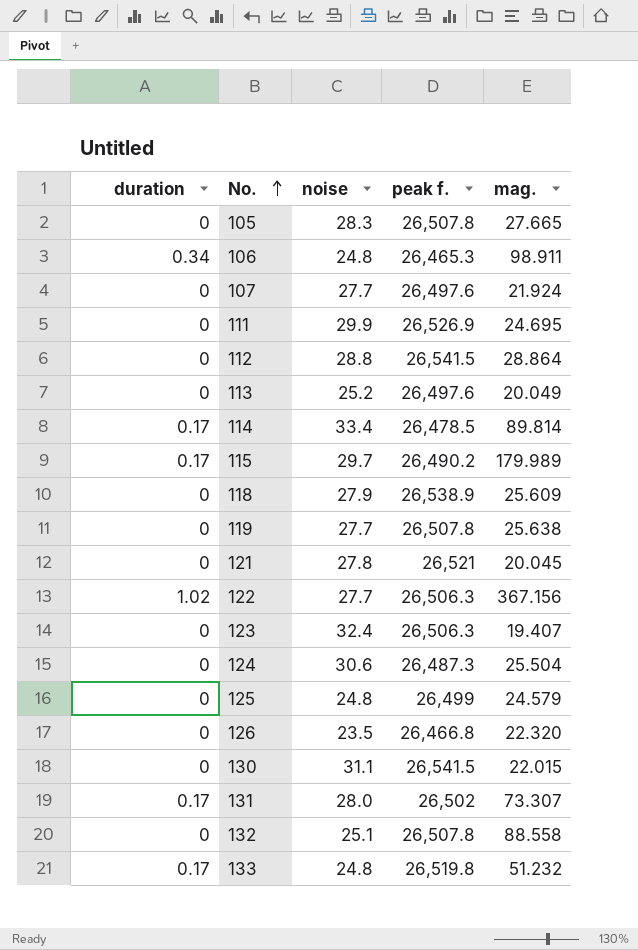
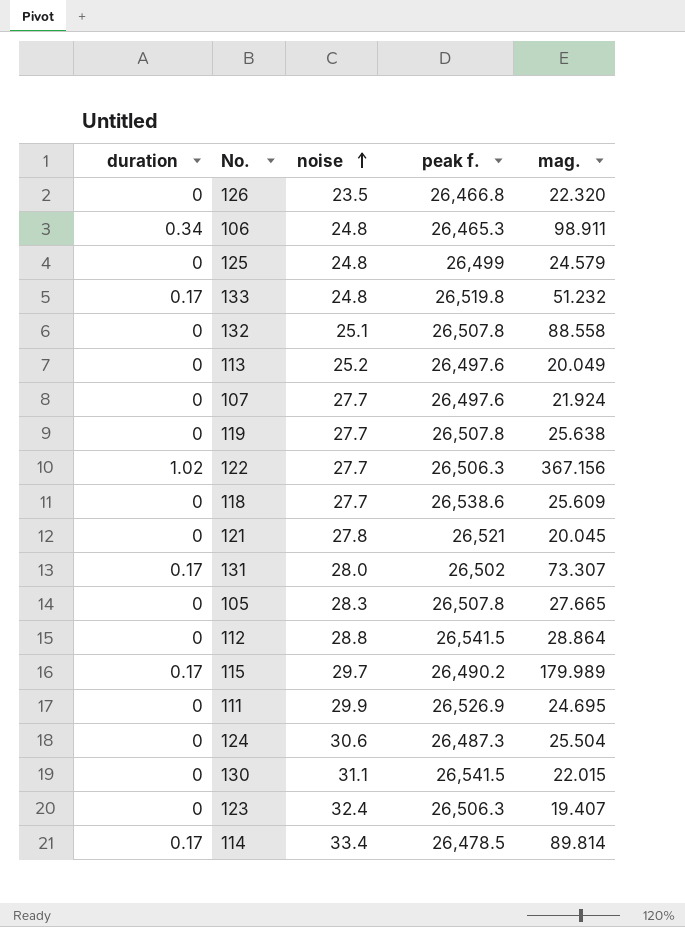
row order: No. ascending -> noise ascending
118 | noise: 27.9 -> 27.7
118 | peak f.: 26,538.9 -> 26,538.6

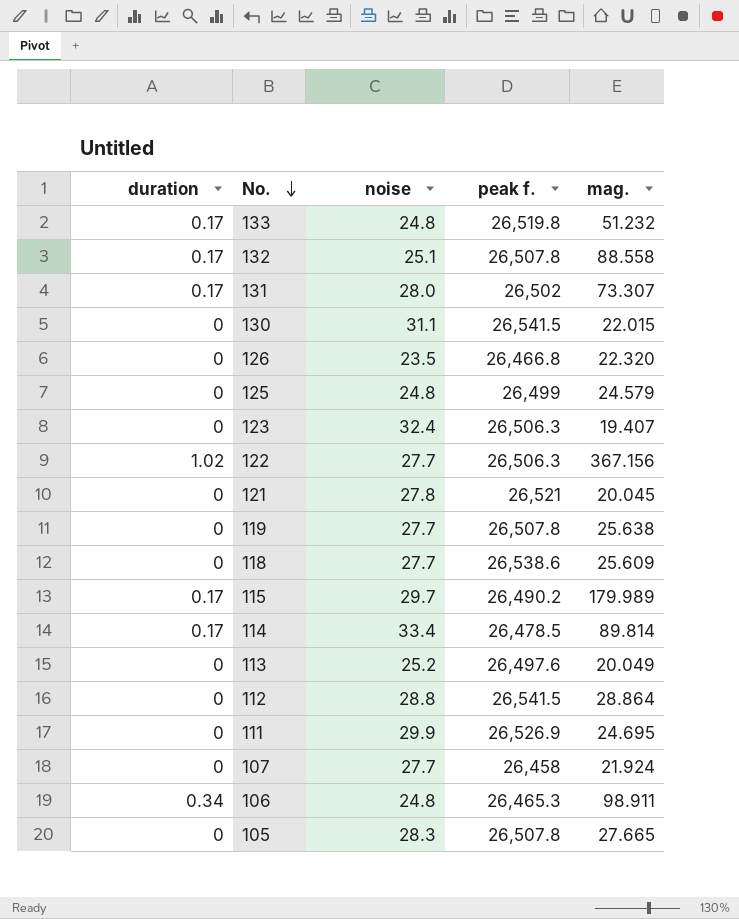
row order: noise ascending -> No. descending
row 124: 0 | 30.6 | 26,487.3 | 25.504 -> none
132 | duration: 0 -> 0.17
107 | peak f.: 26,497.6 -> 26,458

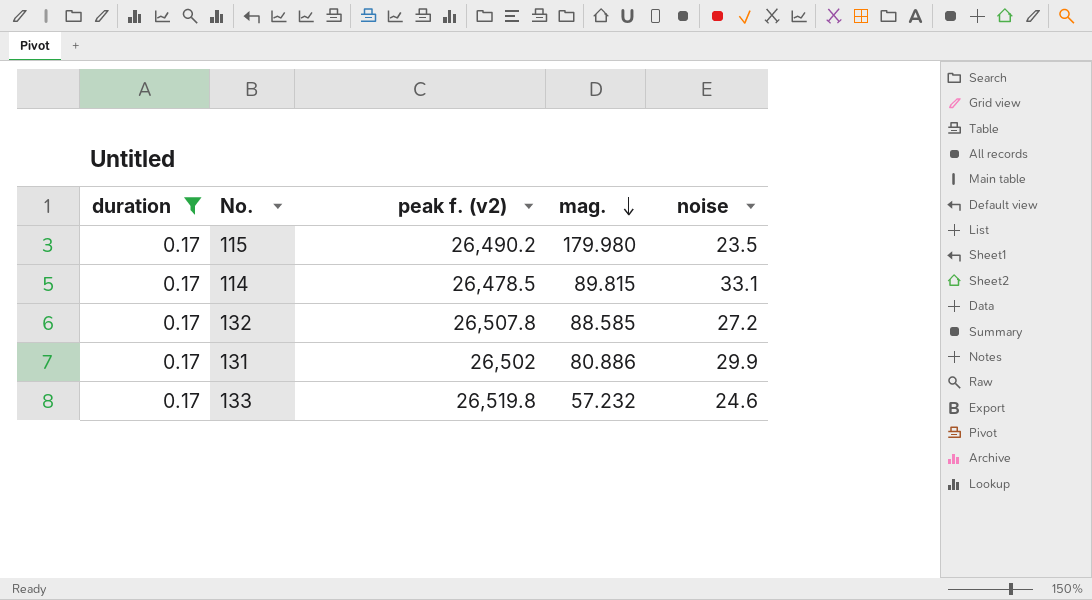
filter: none -> duration = 0.17
row order: No. descending -> mag. descending
column name: peak f. -> peak f. (v2)
column noise | position: 3 -> 5
115 | mag.: 179.989 -> 179.980
115 | noise: 29.7 -> 23.5
114 | mag.: 89.814 -> 89.815
114 | noise: 33.4 -> 33.1
132 | mag.: 88.558 -> 88.585
132 | noise: 25.1 -> 27.2
131 | mag.: 73.307 -> 80.886
131 | noise: 28.0 -> 29.9
133 | mag.: 51.232 -> 57.232
133 | noise: 24.8 -> 24.6

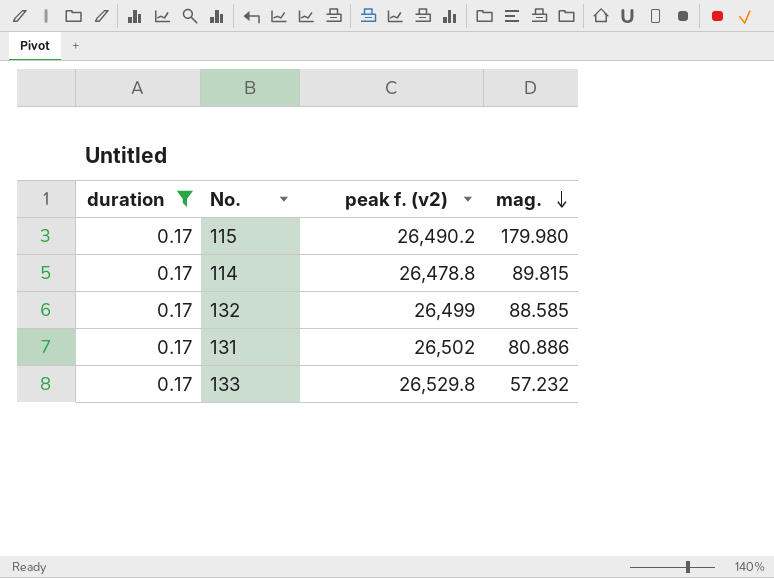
column noise | position: 5 -> none
114 | peak f. (v2): 26,478.5 -> 26,478.8
132 | peak f. (v2): 26,507.8 -> 26,499
133 | peak f. (v2): 26,519.8 -> 26,529.8

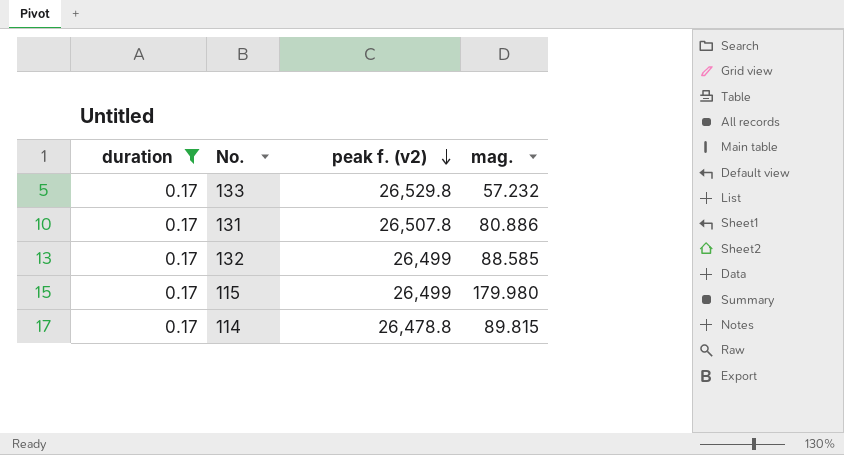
row order: mag. descending -> peak f. (v2) descending
131 | peak f. (v2): 26,502 -> 26,507.8
115 | peak f. (v2): 26,490.2 -> 26,499

